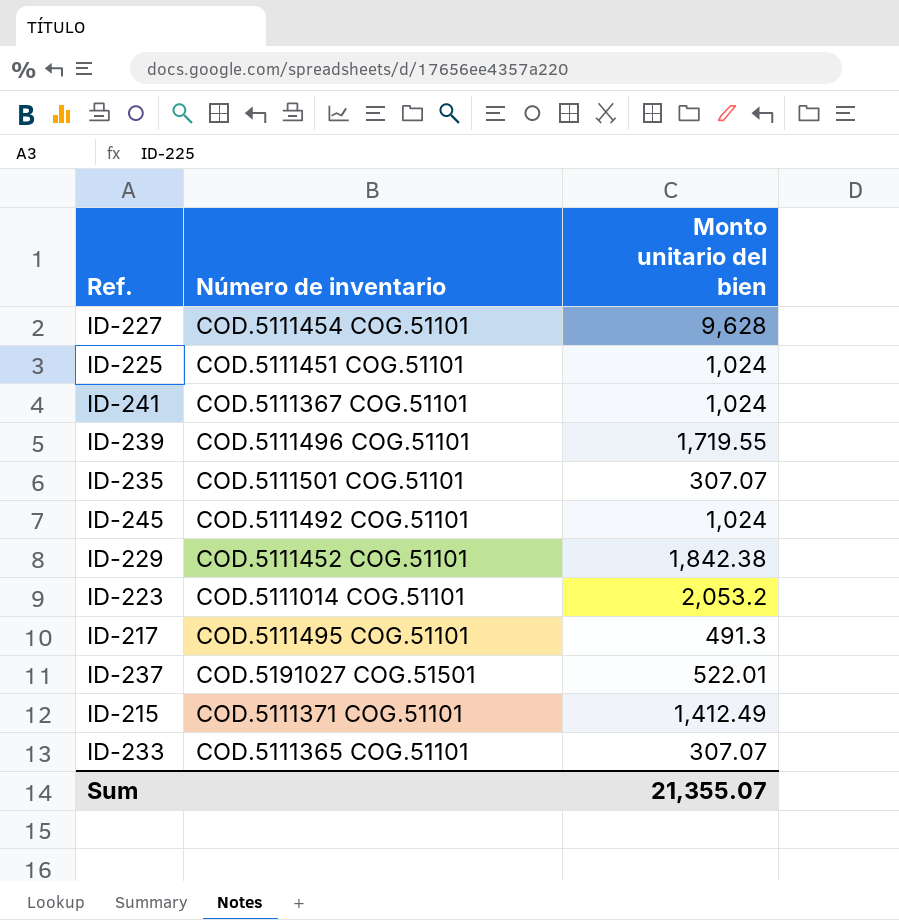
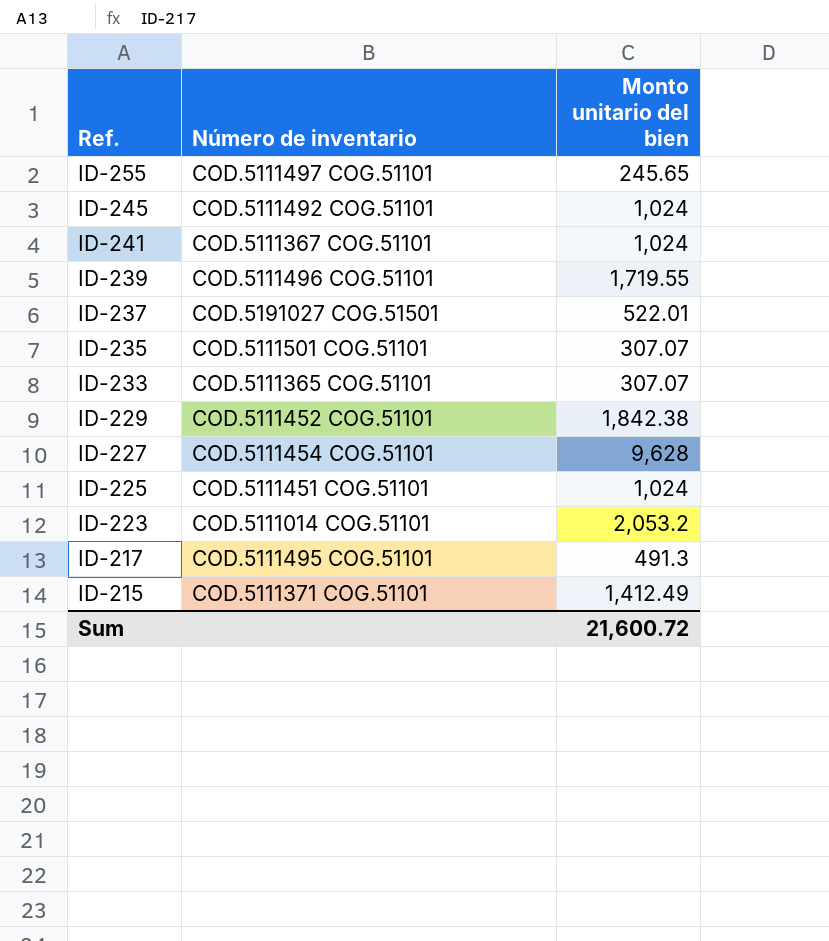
row order: none -> Ref. descending
row ID-255: none -> COD.5111497 COG.51101 | 245.65
Sum | Monto unitario del bien: 21,355.07 -> 21,600.72

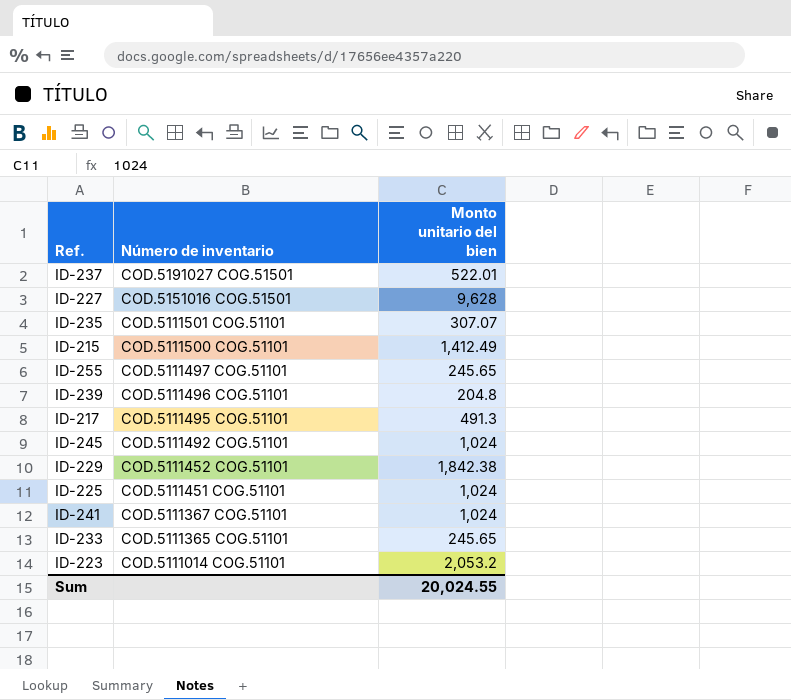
row order: Ref. descending -> Número de inventario descending
ID-227 | Número de inventario: COD.5111454 COG.51101 -> COD.5151016 COG.51501
ID-215 | Número de inventario: COD.5111371 COG.51101 -> COD.5111500 COG.51101
ID-239 | Monto unitario del bien: 1,719.55 -> 204.8
ID-233 | Monto unitario del bien: 307.07 -> 245.65
Sum | Monto unitario del bien: 21,600.72 -> 20,024.55

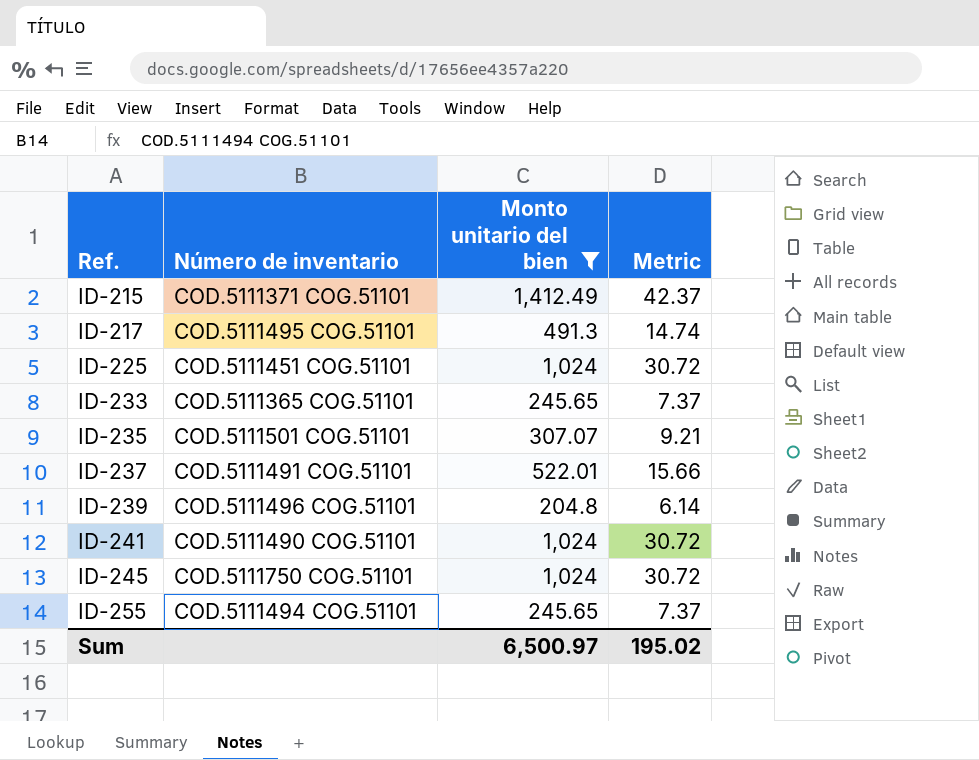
filter: none -> Monto unitario del bien <= 1,412.49
row order: Número de inventario descending -> Ref. ascending
column Metric | formula: none -> [Monto unitario del bien] * 0.03
ID-215 | Número de inventario: COD.5111500 COG.51101 -> COD.5111371 COG.51101
ID-237 | Número de inventario: COD.5191027 COG.51501 -> COD.5111491 COG.51101
ID-241 | Número de inventario: COD.5111367 COG.51101 -> COD.5111490 COG.51101
ID-245 | Número de inventario: COD.5111492 COG.51101 -> COD.5111750 COG.51101
ID-255 | Número de inventario: COD.5111497 COG.51101 -> COD.5111494 COG.51101
Sum | Monto unitario del bien: 20,024.55 -> 6,500.97

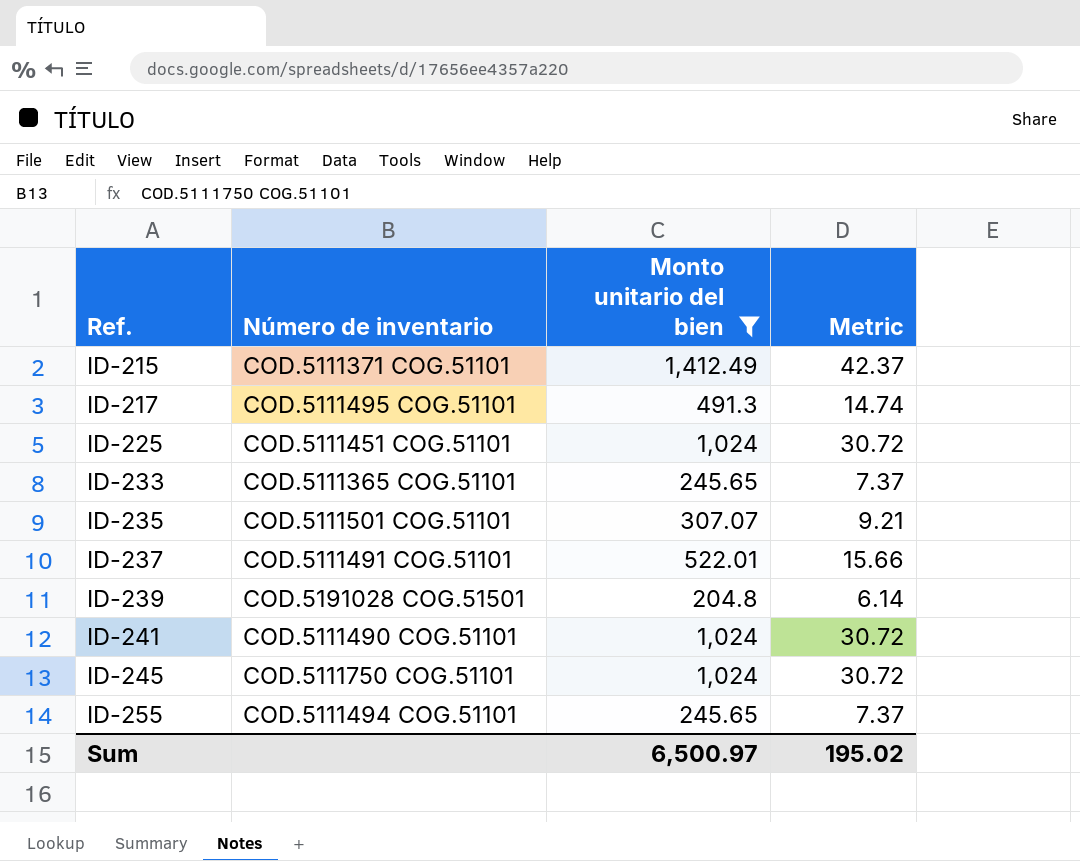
ID-239 | Número de inventario: COD.5111496 COG.51101 -> COD.5191028 COG.51501

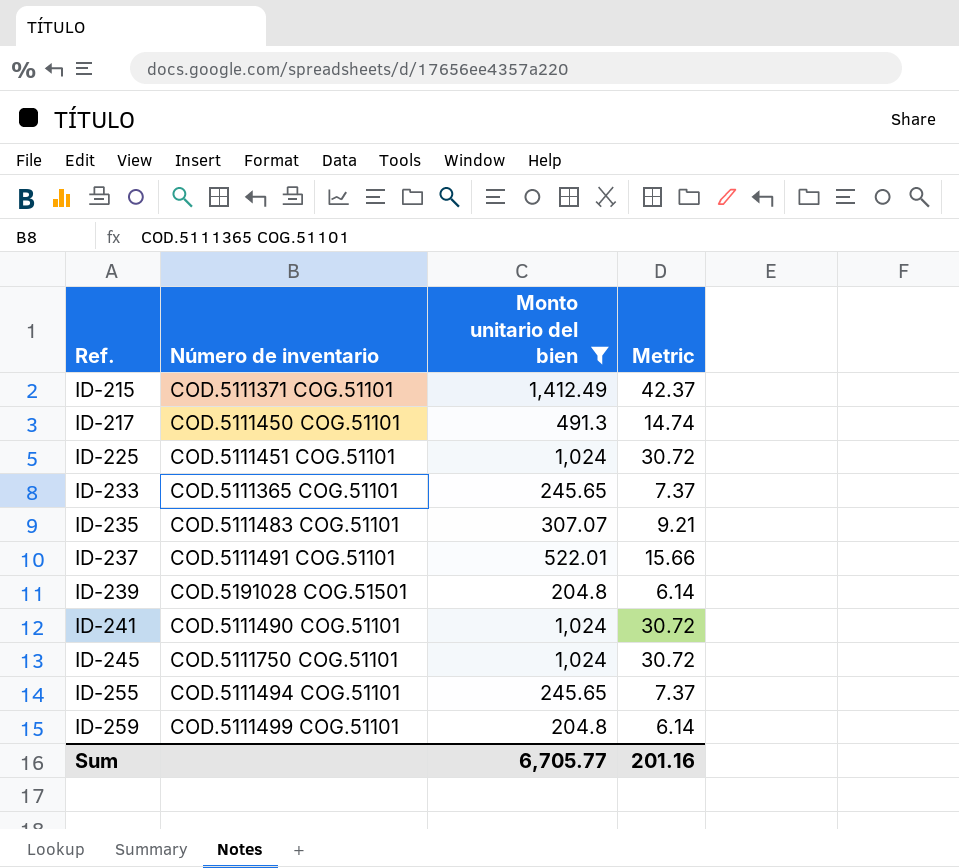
ID-217 | Número de inventario: COD.5111495 COG.51101 -> COD.5111450 COG.51101
ID-235 | Número de inventario: COD.5111501 COG.51101 -> COD.5111483 COG.51101
row ID-259: none -> COD.5111499 COG.51101 | 204.8 | 6.14
Sum | Monto unitario del bien: 6,500.97 -> 6,705.77
Sum | Metric: 195.02 -> 201.16

